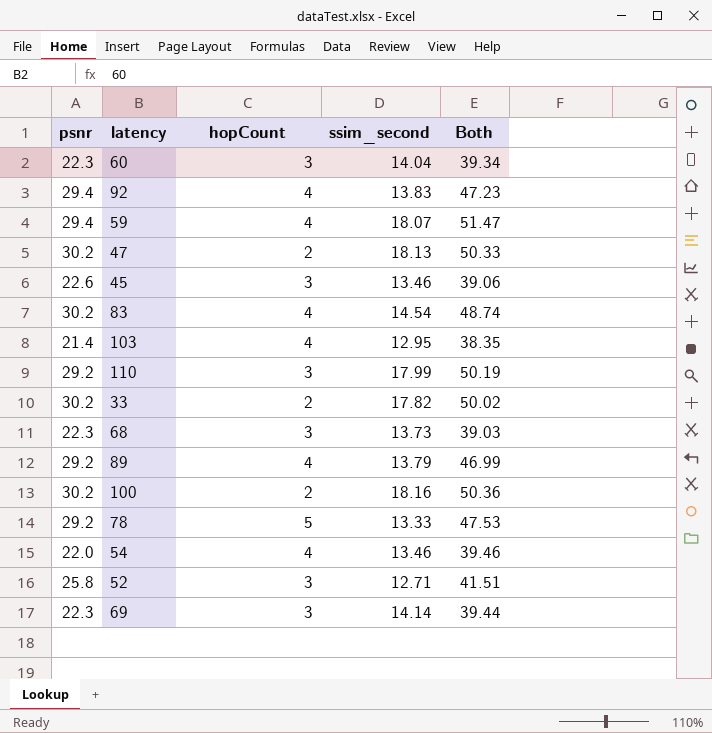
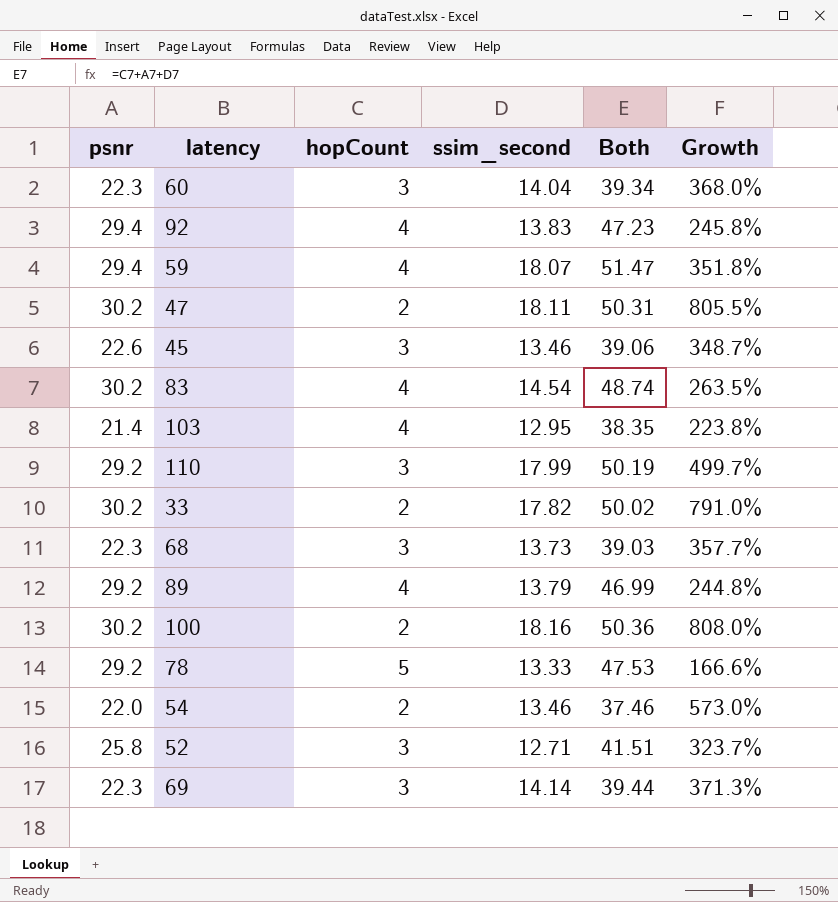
column Growth | formula: none -> ([ssim_second] - [hopCount]) / [hopCount]
47 | ssim_second: 18.13 -> 18.11
47 | Both: 50.33 -> 50.31
54 | hopCount: 4 -> 2
54 | Both: 39.46 -> 37.46

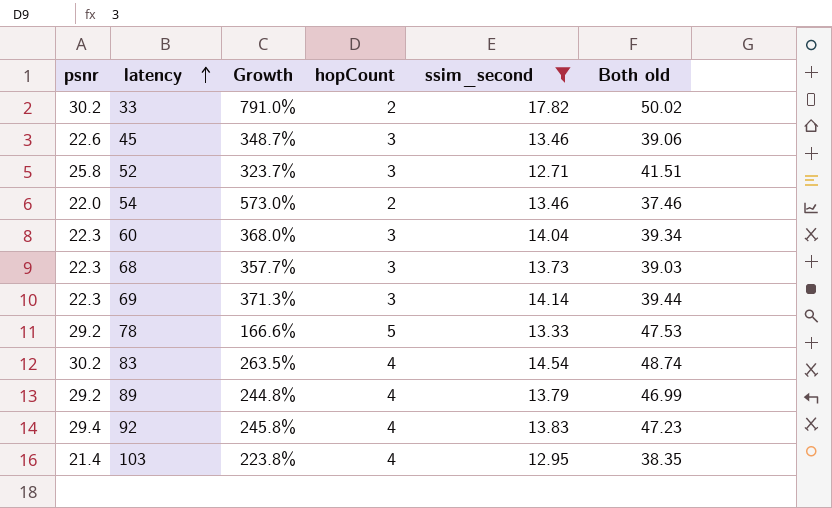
filter: none -> ssim_second <= 17.82
row order: none -> latency ascending
column Growth | position: 6 -> 3
column name: Both -> Both old

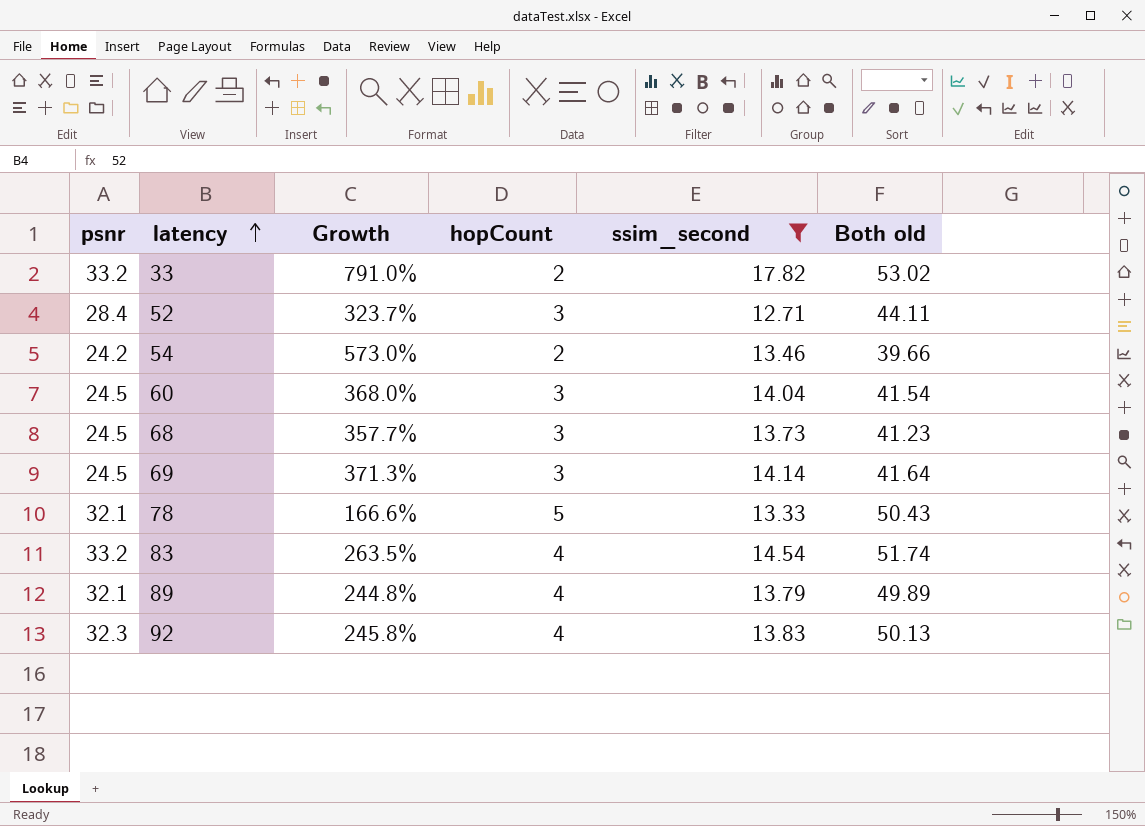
row 45: 22.6 | 348.7% | 3 | 13.46 | 39.06 -> none
row 103: 21.4 | 223.8% | 4 | 12.95 | 38.35 -> none
33 | psnr: 30.2 -> 33.2
33 | Both old: 50.02 -> 53.02
52 | psnr: 25.8 -> 28.4
52 | Both old: 41.51 -> 44.11
54 | psnr: 22.0 -> 24.2
54 | Both old: 37.46 -> 39.66
60 | psnr: 22.3 -> 24.5
60 | Both old: 39.34 -> 41.54
68 | psnr: 22.3 -> 24.5
68 | Both old: 39.03 -> 41.23
69 | psnr: 22.3 -> 24.5
69 | Both old: 39.44 -> 41.64
78 | psnr: 29.2 -> 32.1
78 | Both old: 47.53 -> 50.43
83 | psnr: 30.2 -> 33.2
83 | Both old: 48.74 -> 51.74
89 | psnr: 29.2 -> 32.1
89 | Both old: 46.99 -> 49.89
92 | psnr: 29.4 -> 32.3
92 | Both old: 47.23 -> 50.13

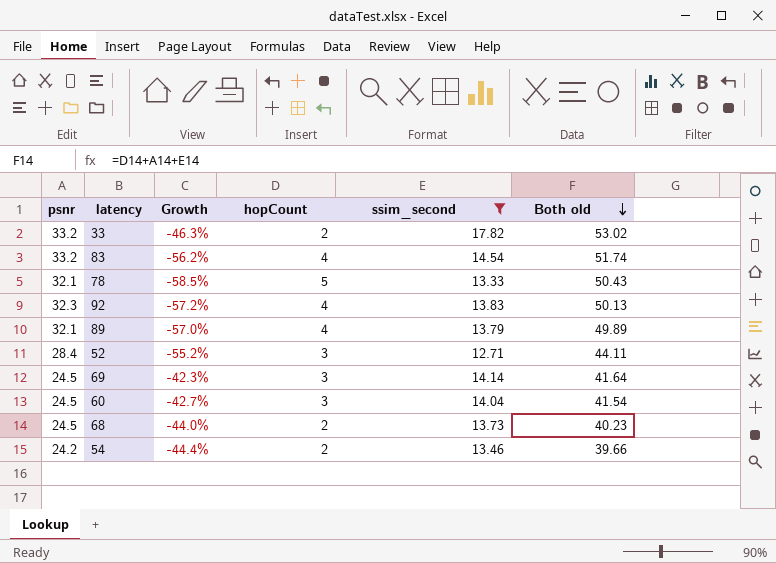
row order: latency ascending -> Both old descending
column Growth | formula: ([ssim_second] - [hopCount]) / [hopCount] -> ([ssim_second] - [psnr]) / [psnr]
68 | hopCount: 3 -> 2
68 | Both old: 41.23 -> 40.23

